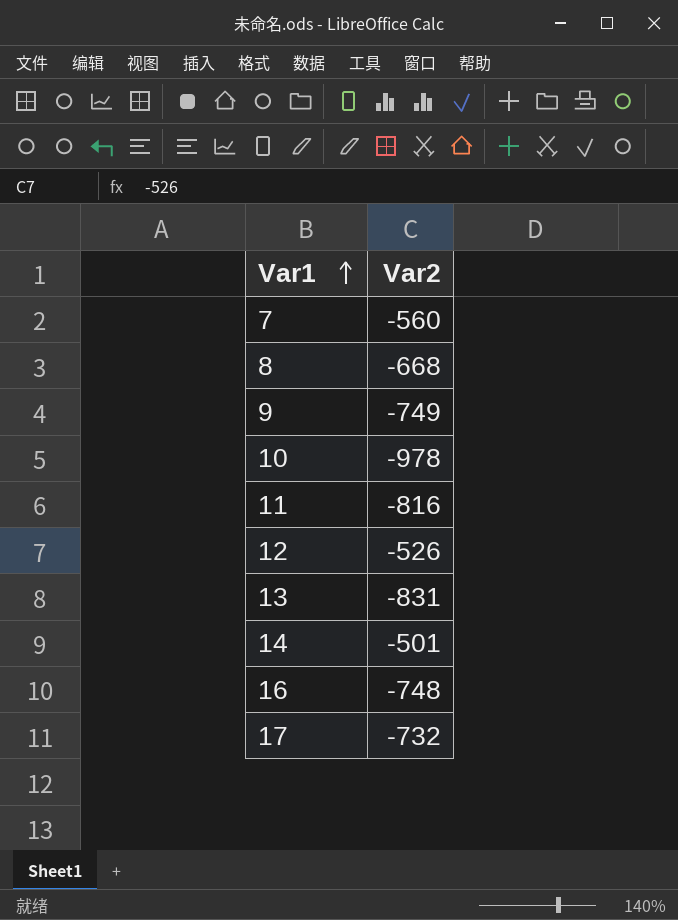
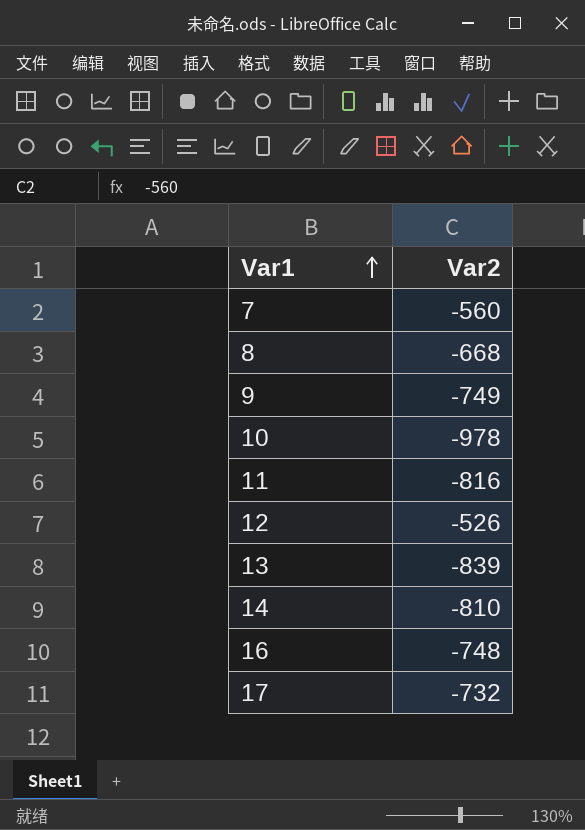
13 | Var2: -831 -> -839
14 | Var2: -501 -> -810

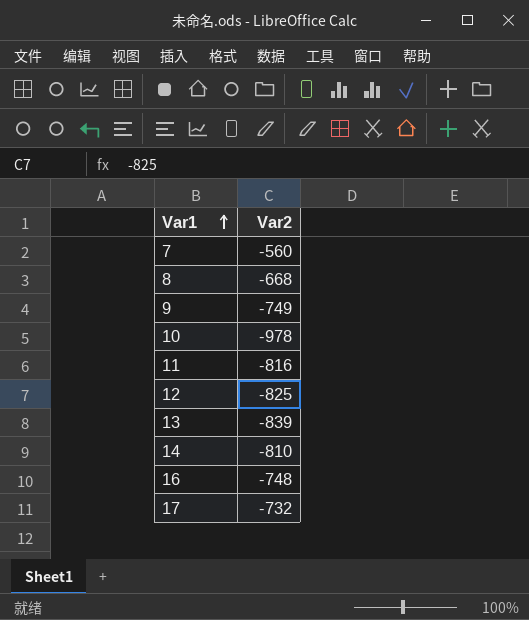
12 | Var2: -526 -> -825

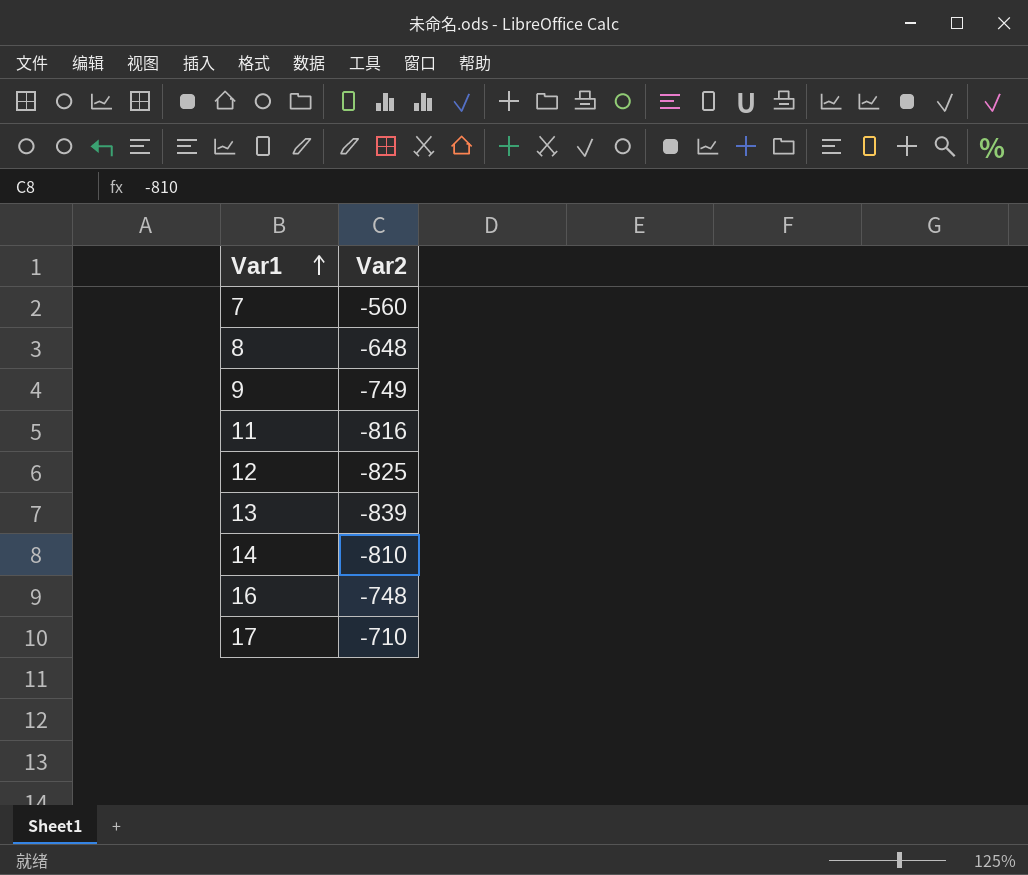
row 10: -978 -> none
8 | Var2: -668 -> -648
17 | Var2: -732 -> -710

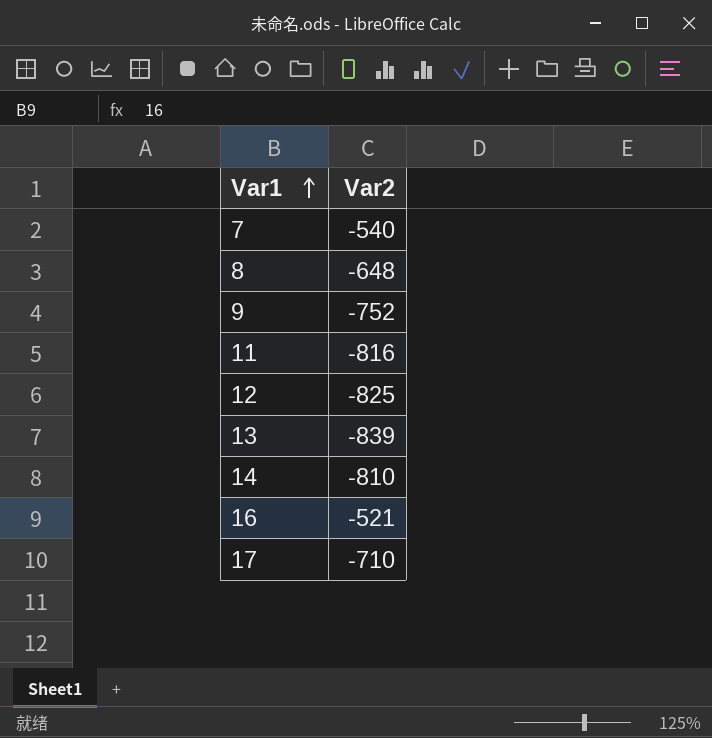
7 | Var2: -560 -> -540
9 | Var2: -749 -> -752
16 | Var2: -748 -> -521

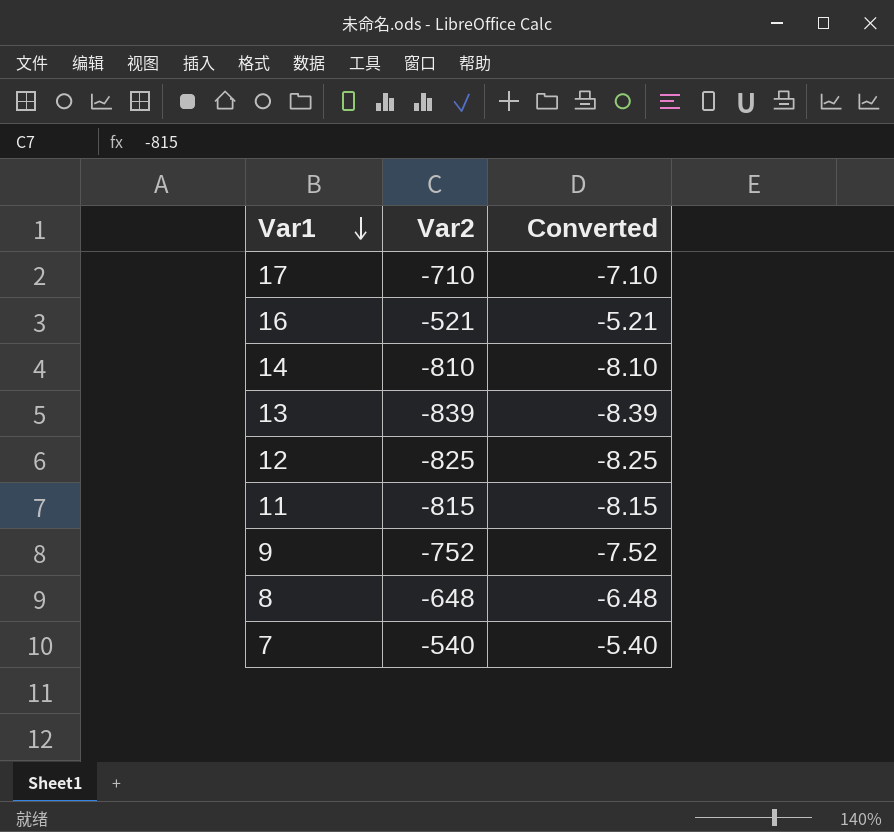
row order: Var1 ascending -> Var1 descending
column Converted | formula: none -> [Var2] * 0.01
11 | Var2: -816 -> -815

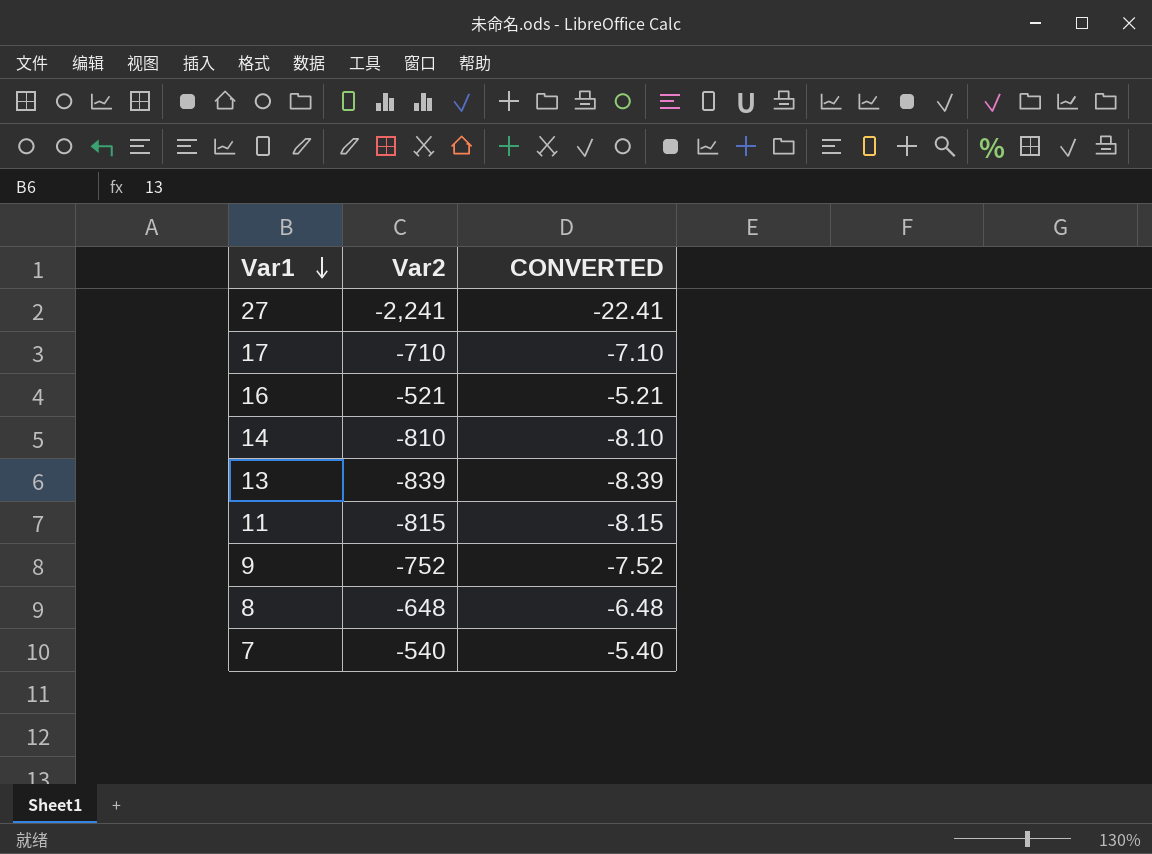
column name: Converted -> CONVERTED
row 12: -825 | -8.25 -> none
row 27: none -> -2,241 | -22.41

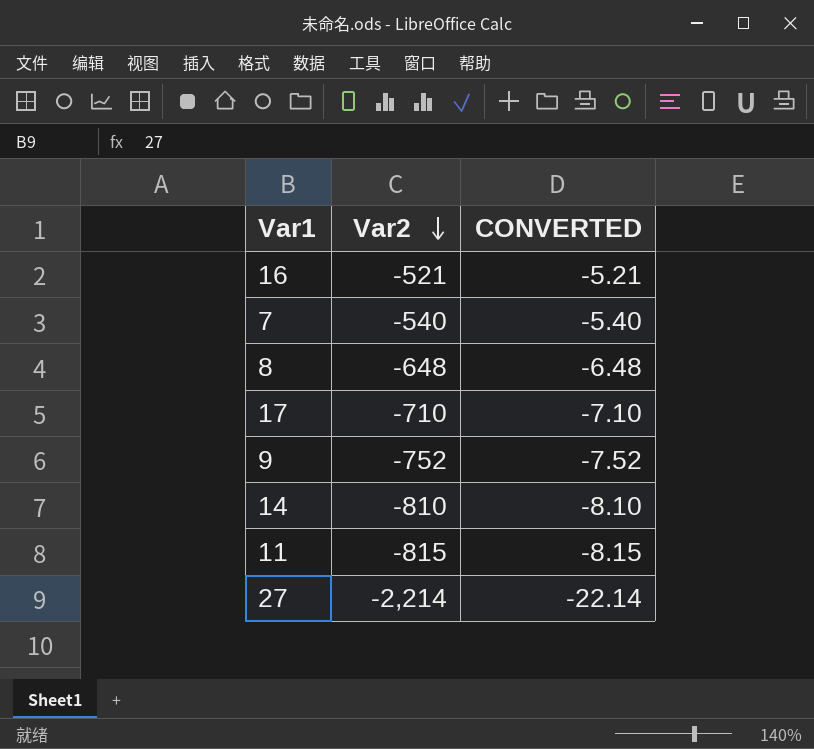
row order: Var1 descending -> Var2 descending
row 13: -839 | -8.39 -> none
27 | Var2: -2,241 -> -2,214
27 | CONVERTED: -22.41 -> -22.14

